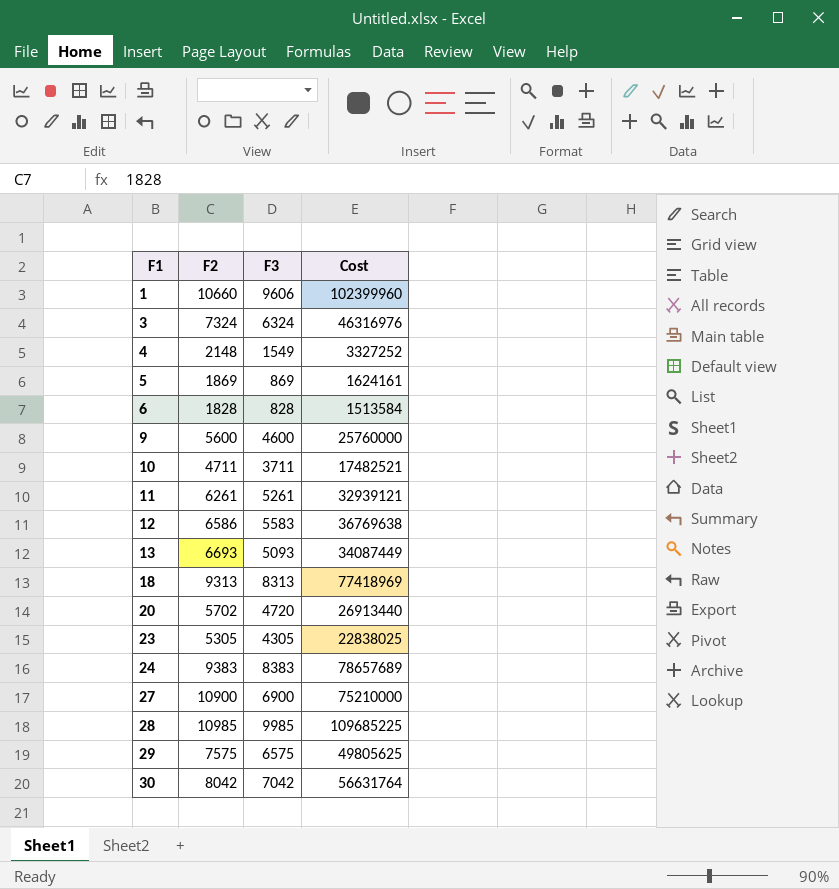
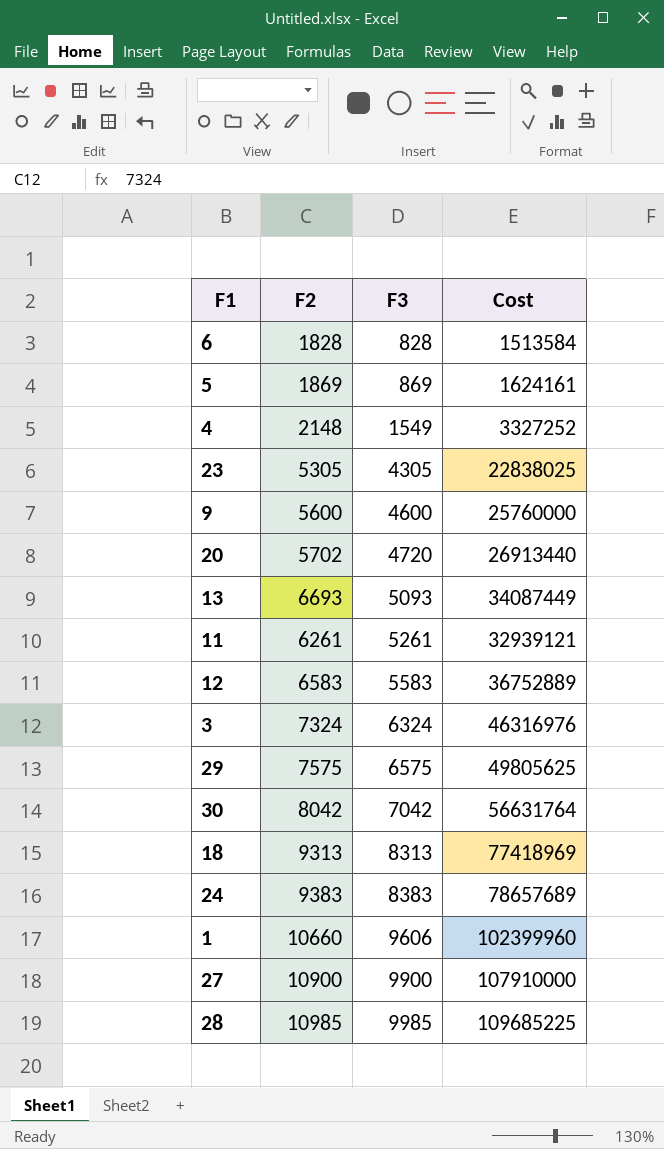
row order: F1 ascending -> F3 ascending
row 10: 4711 | 3711 | 17482521 -> none
12 | F2: 6586 -> 6583
12 | Cost: 36769638 -> 36752889
27 | F3: 6900 -> 9900
27 | Cost: 75210000 -> 107910000

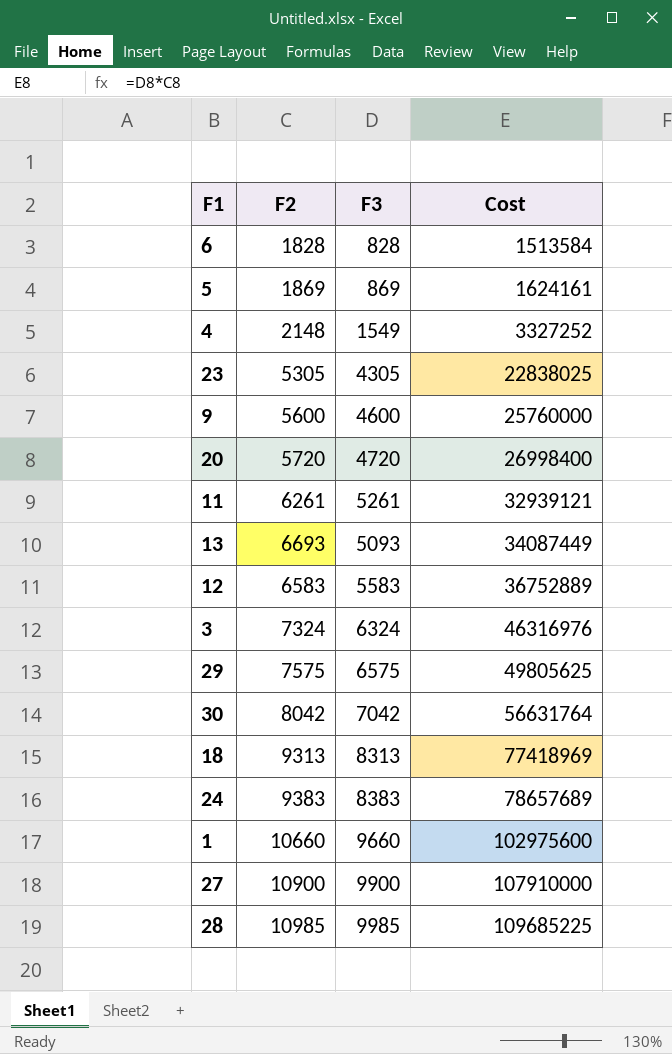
row order: F3 ascending -> Cost ascending
20 | F2: 5702 -> 5720
20 | Cost: 26913440 -> 26998400
1 | F3: 9606 -> 9660
1 | Cost: 102399960 -> 102975600

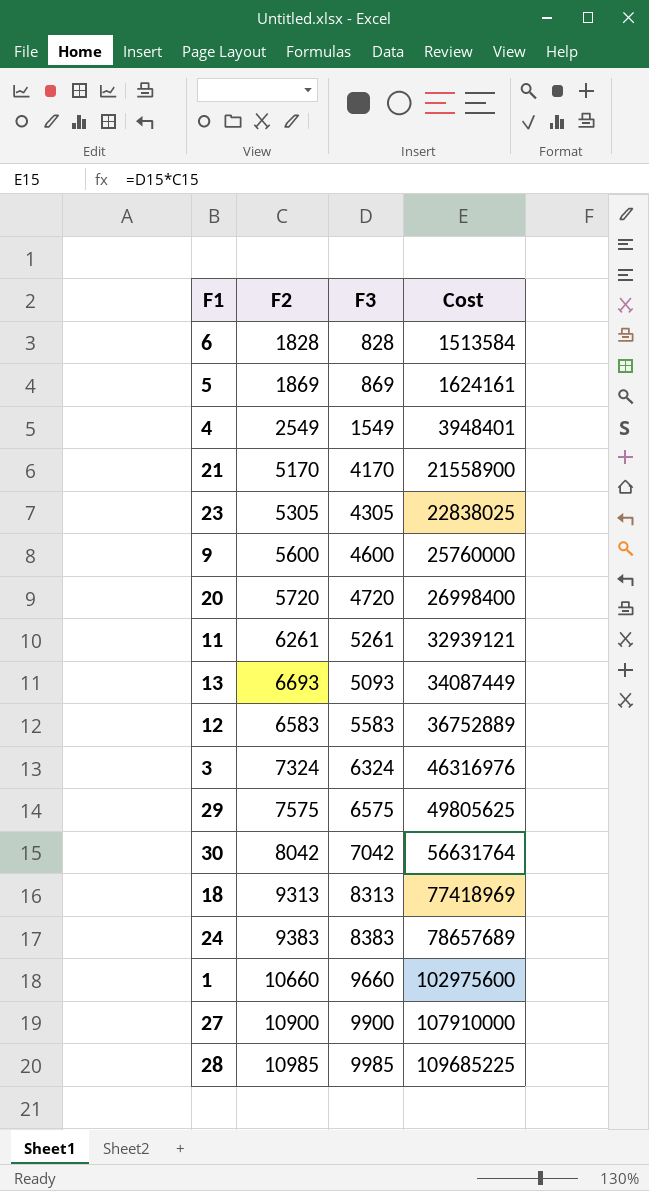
4 | F2: 2148 -> 2549
4 | Cost: 3327252 -> 3948401
row 21: none -> 5170 | 4170 | 21558900

